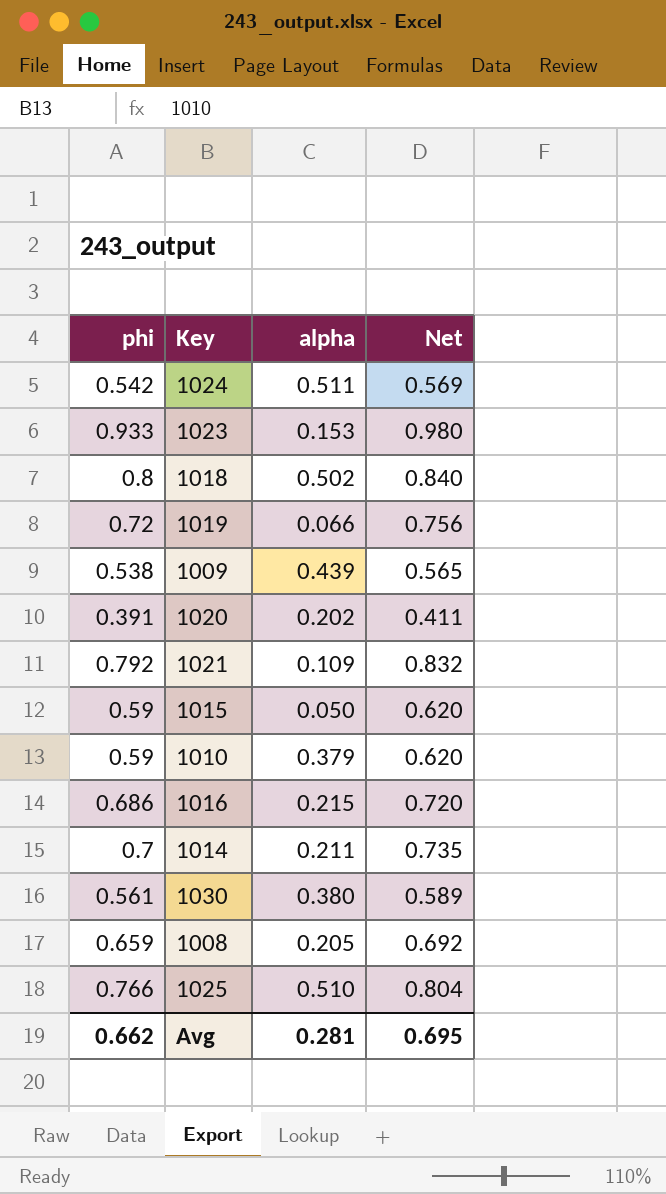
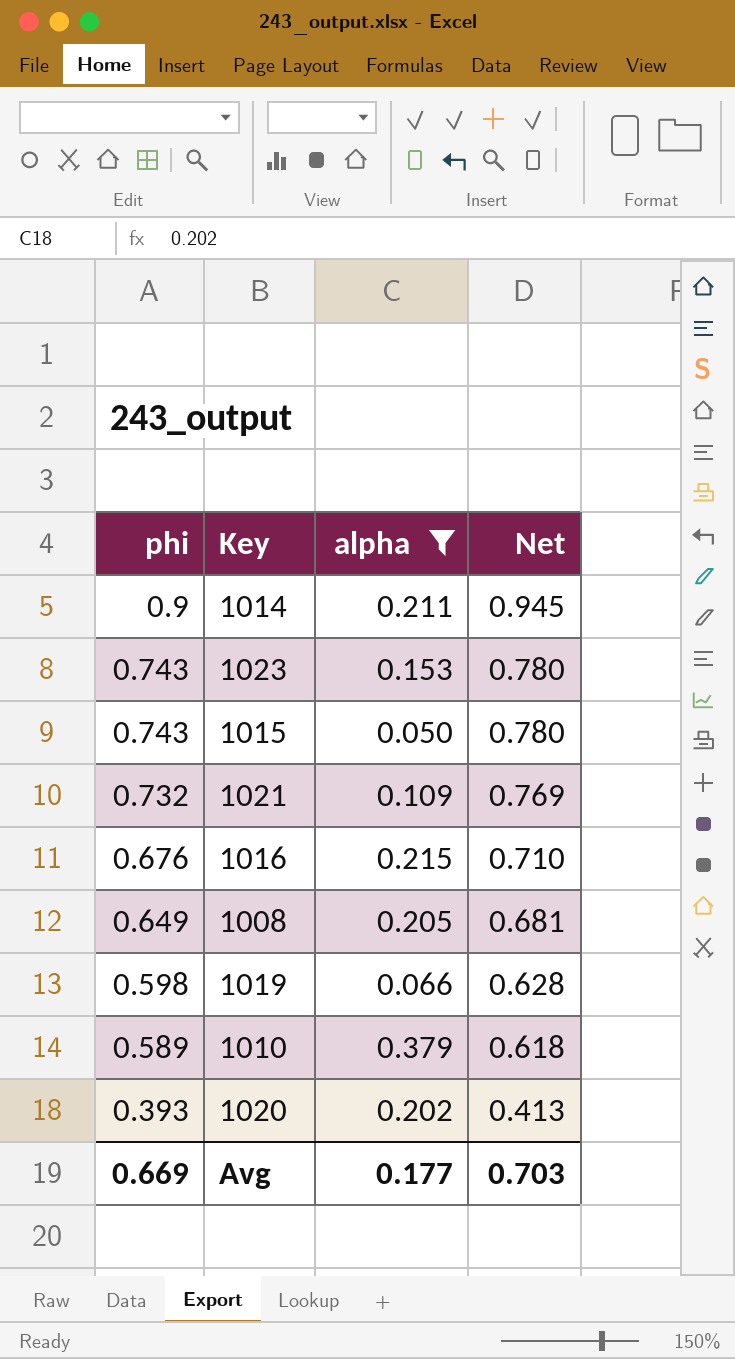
filter: none -> alpha <= 0.379
row order: none -> phi descending
1014 | phi: 0.7 -> 0.9
1014 | Net: 0.735 -> 0.945
1023 | phi: 0.933 -> 0.743
1023 | Net: 0.980 -> 0.780
1015 | phi: 0.59 -> 0.743
1015 | Net: 0.620 -> 0.780
1021 | phi: 0.792 -> 0.732
1021 | Net: 0.832 -> 0.769
1016 | phi: 0.686 -> 0.676
1016 | Net: 0.720 -> 0.710
1008 | phi: 0.659 -> 0.649
1008 | Net: 0.692 -> 0.681
1019 | phi: 0.72 -> 0.598
1019 | Net: 0.756 -> 0.628
1010 | phi: 0.59 -> 0.589
1010 | Net: 0.620 -> 0.618
1020 | phi: 0.391 -> 0.393
1020 | Net: 0.411 -> 0.413
Avg | phi: 0.662 -> 0.669
Avg | alpha: 0.281 -> 0.177
Avg | Net: 0.695 -> 0.703

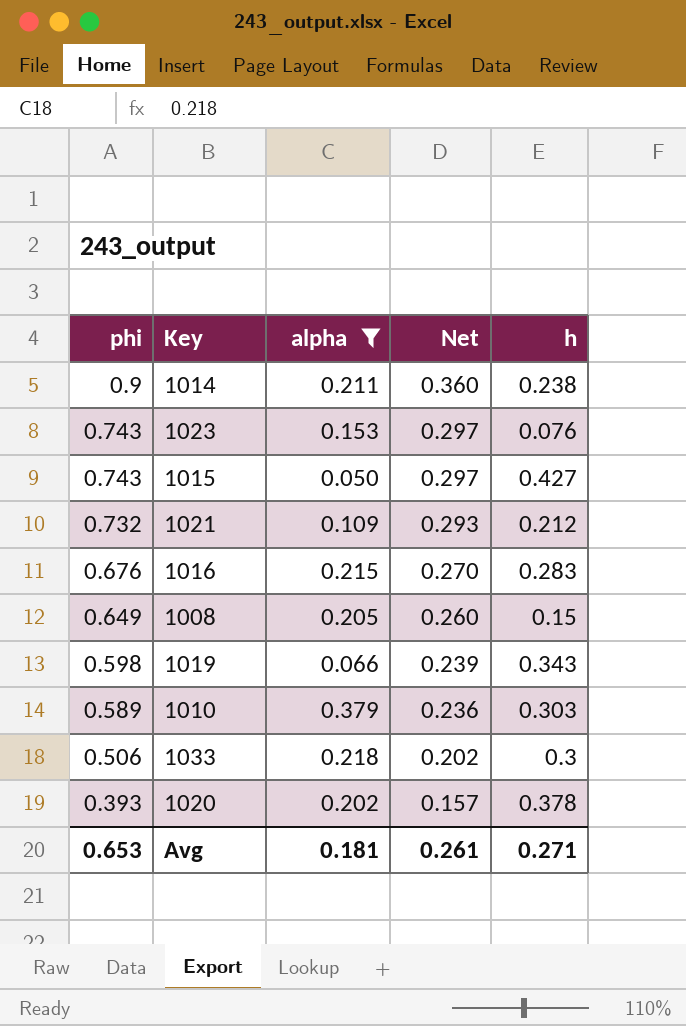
column Net | formula: [phi] * 1.05 -> [phi] * 0.4
column h | position: none -> 5
row 1033: none -> 0.506 | 0.218 | 0.202 | 0.3
Avg | phi: 0.669 -> 0.653
Avg | alpha: 0.177 -> 0.181
Avg | Net: 0.703 -> 0.261

